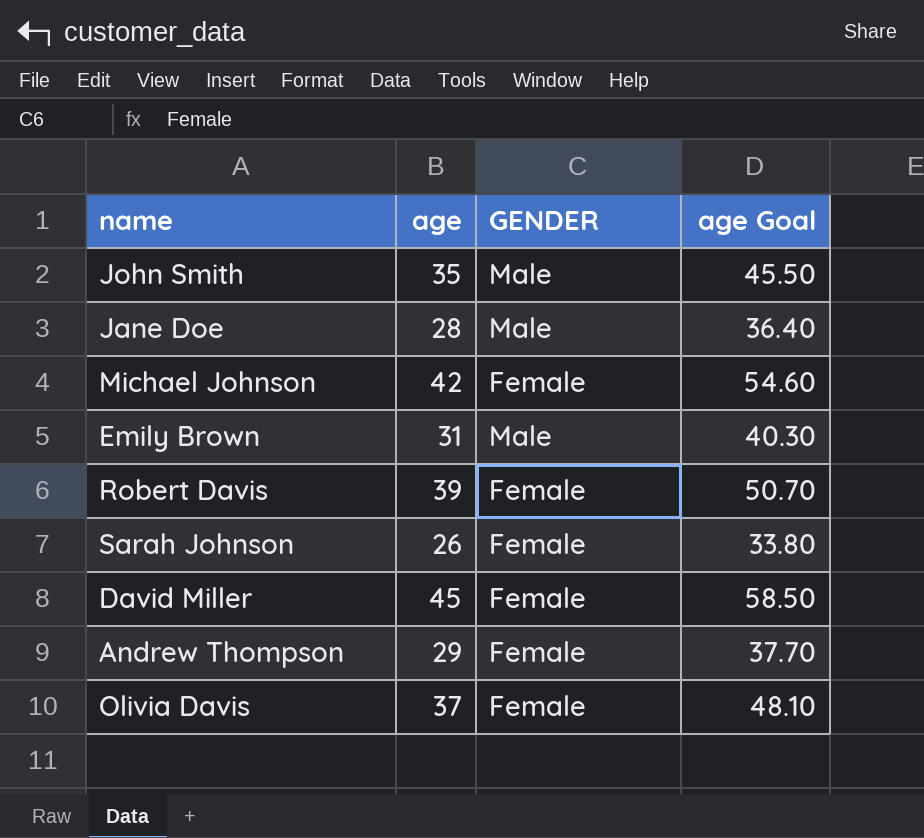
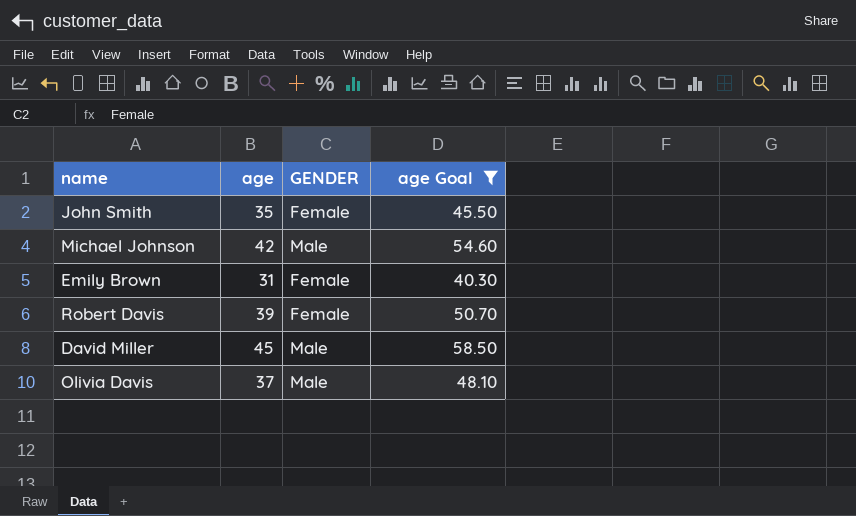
filter: none -> age Goal >= 40.30
John Smith | GENDER: Male -> Female
Michael Johnson | GENDER: Female -> Male
Emily Brown | GENDER: Male -> Female
David Miller | GENDER: Female -> Male
Olivia Davis | GENDER: Female -> Male

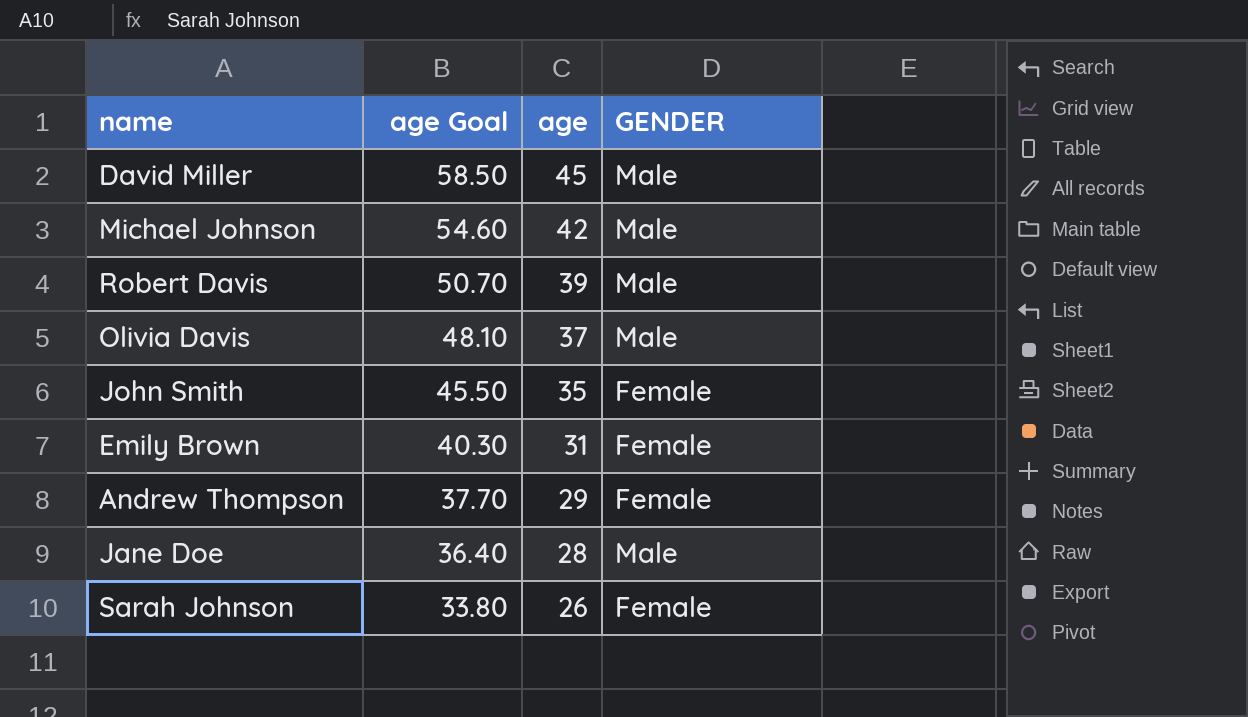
filter: age Goal >= 40.30 -> none
row order: none -> age Goal descending
column age Goal | position: 4 -> 2
Robert Davis | GENDER: Female -> Male

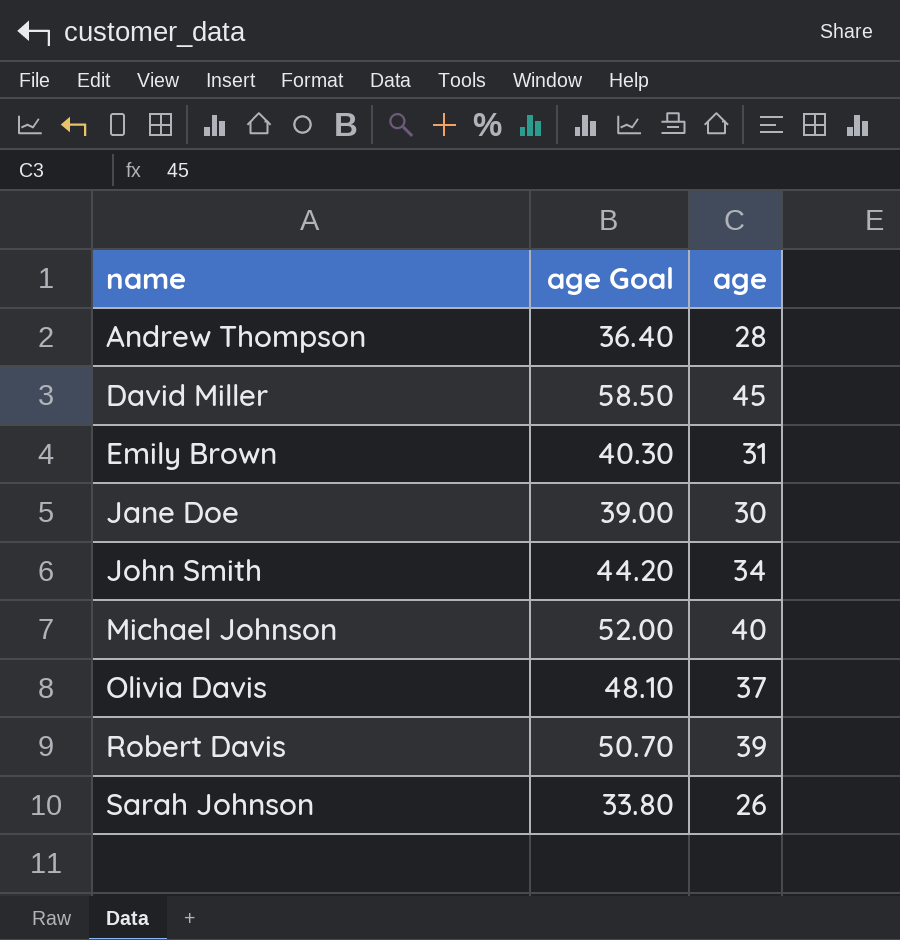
row order: age Goal descending -> name ascending
column GENDER | position: 4 -> none
Andrew Thompson | age Goal: 37.70 -> 36.40
Andrew Thompson | age: 29 -> 28
Jane Doe | age Goal: 36.40 -> 39.00
Jane Doe | age: 28 -> 30
John Smith | age Goal: 45.50 -> 44.20
John Smith | age: 35 -> 34
Michael Johnson | age Goal: 54.60 -> 52.00
Michael Johnson | age: 42 -> 40

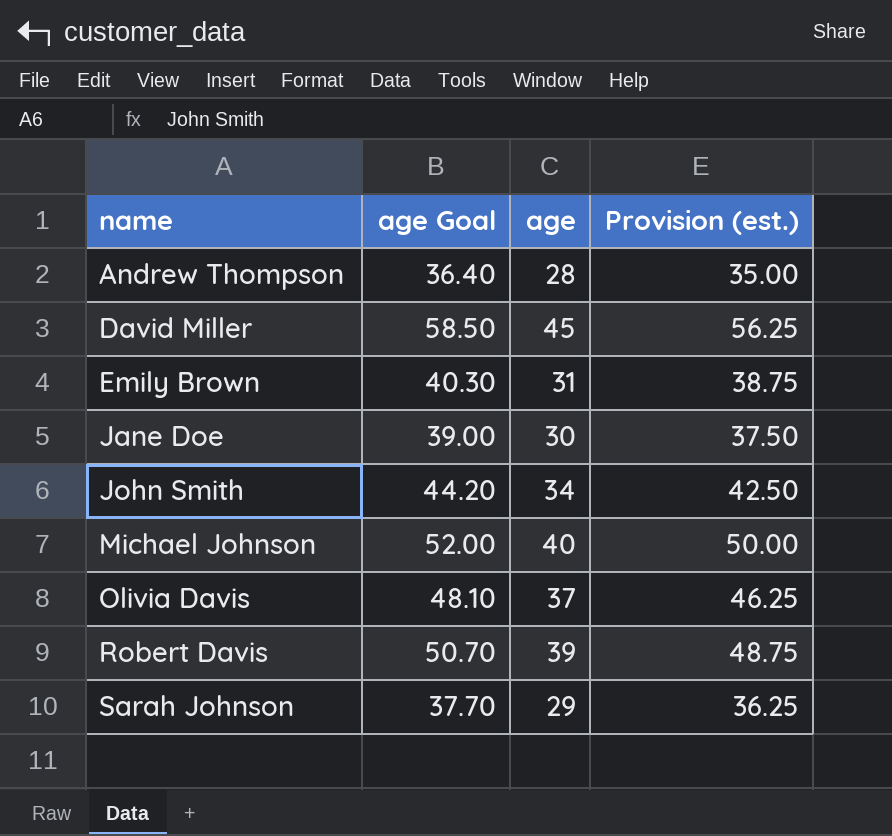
column Provision (est.) | formula: none -> [age] * 1.25
Sarah Johnson | age Goal: 33.80 -> 37.70
Sarah Johnson | age: 26 -> 29

